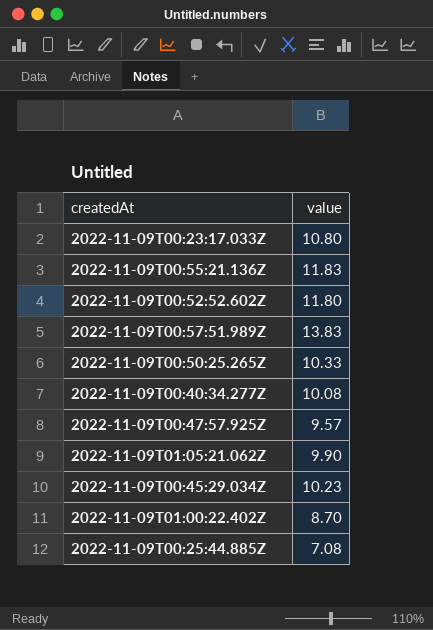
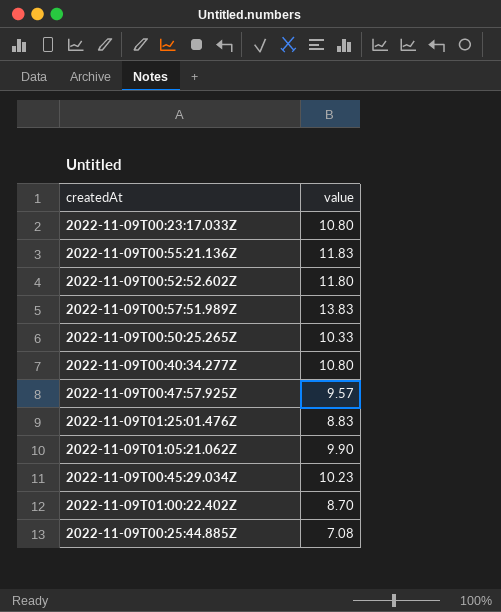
2022-11-09T00:40:34.277Z | value: 10.08 -> 10.80
row 2022-11-09T01:25:01.476Z: none -> 8.83

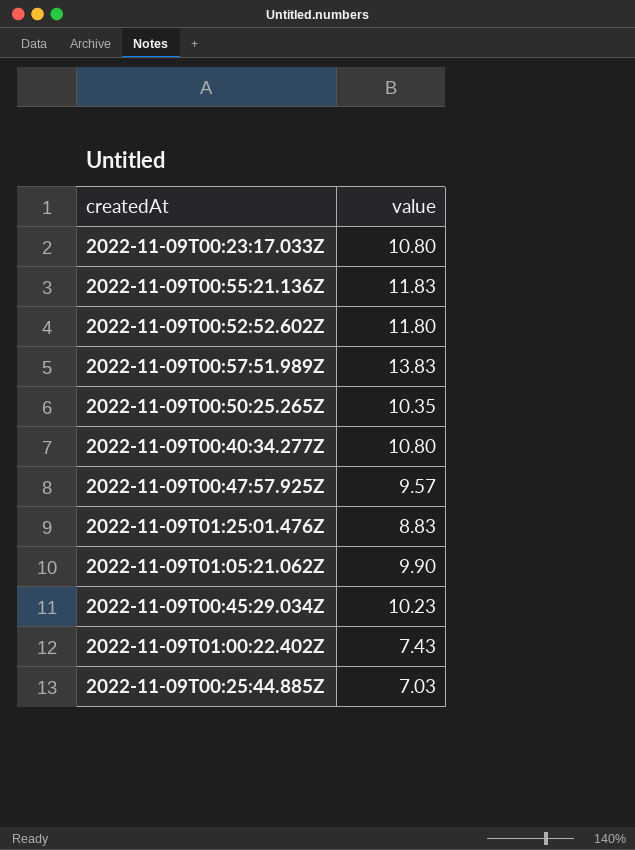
2022-11-09T00:50:25.265Z | value: 10.33 -> 10.35
2022-11-09T01:00:22.402Z | value: 8.70 -> 7.43
2022-11-09T00:25:44.885Z | value: 7.08 -> 7.03

